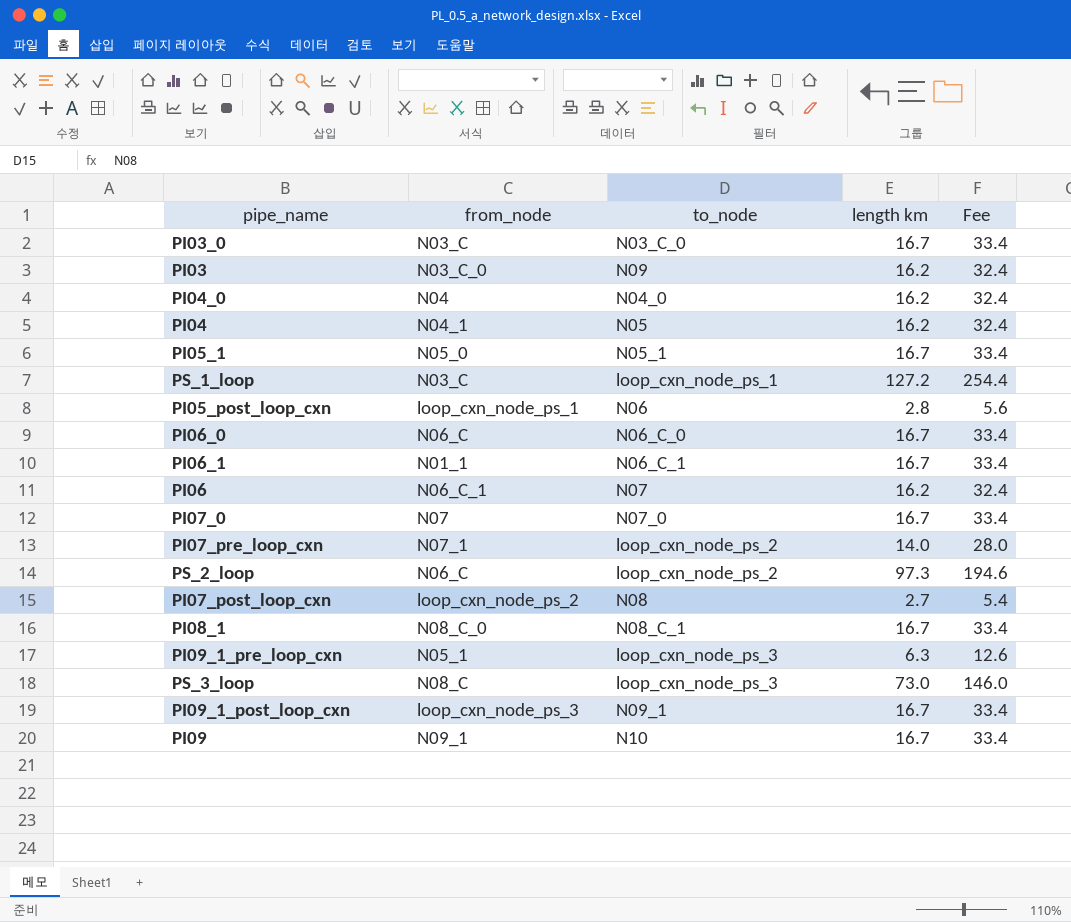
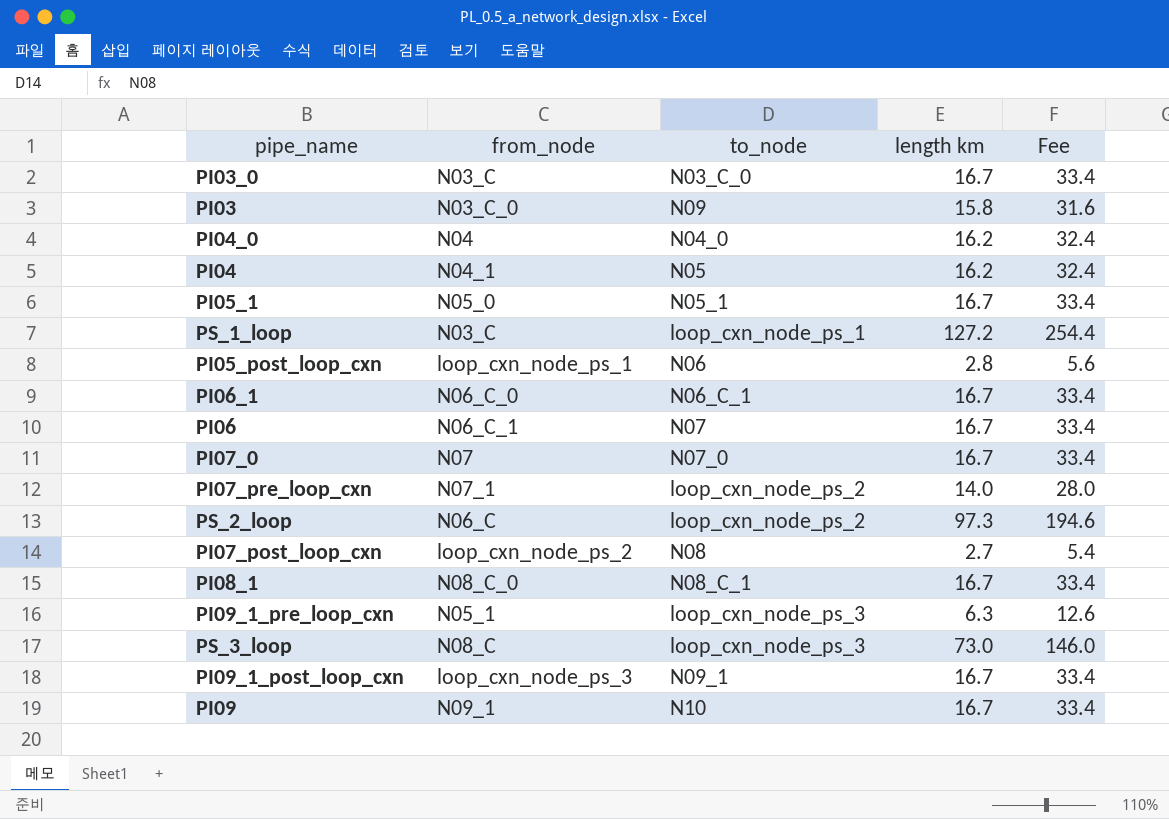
row PI06_0: N06_C | N06_C_0 | 16.7 | 33.4 -> none
PI03 | length km: 16.2 -> 15.8
PI03 | Fee: 32.4 -> 31.6
PI06_1 | from_node: N01_1 -> N06_C_0
PI06 | length km: 16.2 -> 16.7
PI06 | Fee: 32.4 -> 33.4

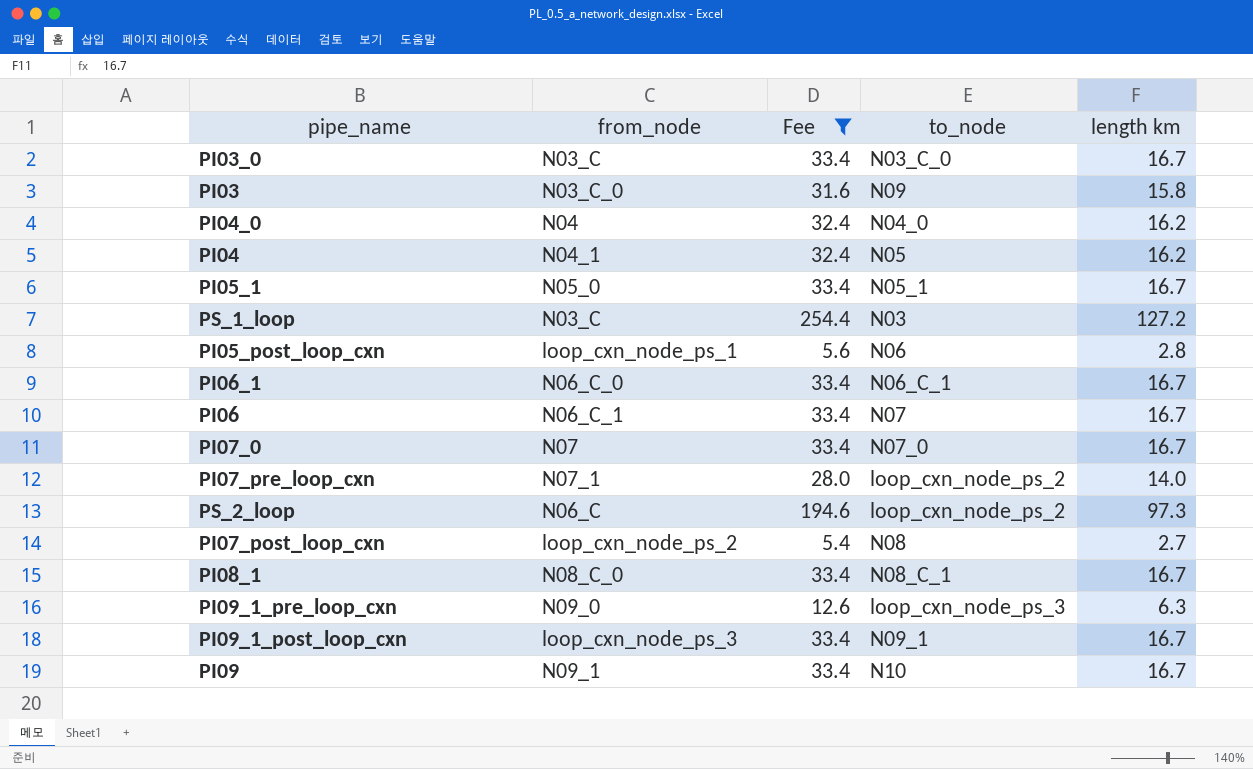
filter: none -> Fee != 146.0
column Fee | position: 5 -> 3
PS_1_loop | to_node: loop_cxn_node_ps_1 -> N03
PI09_1_pre_loop_cxn | from_node: N05_1 -> N09_0

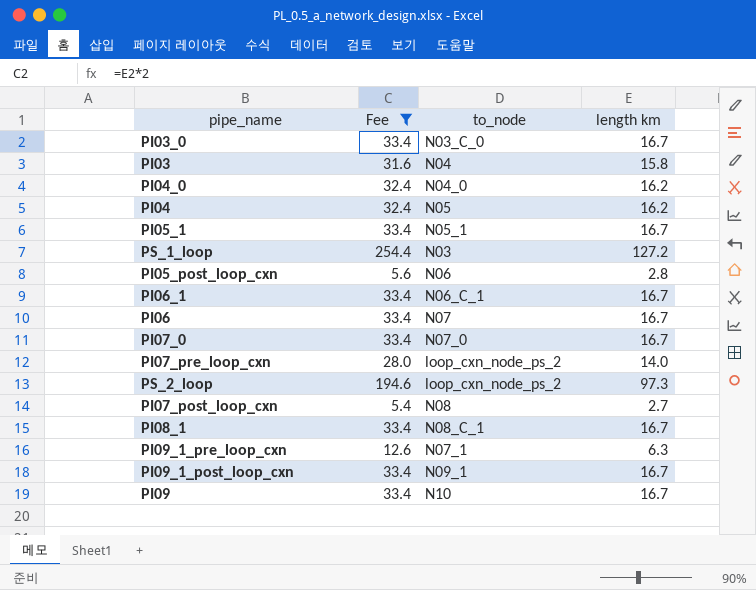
column from_node | position: 2 -> none
PI03 | to_node: N09 -> N04
PI09_1_pre_loop_cxn | to_node: loop_cxn_node_ps_3 -> N07_1

